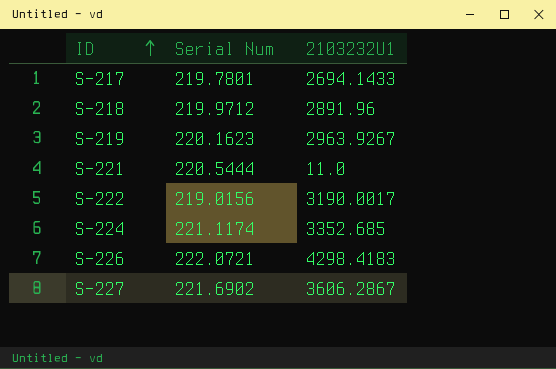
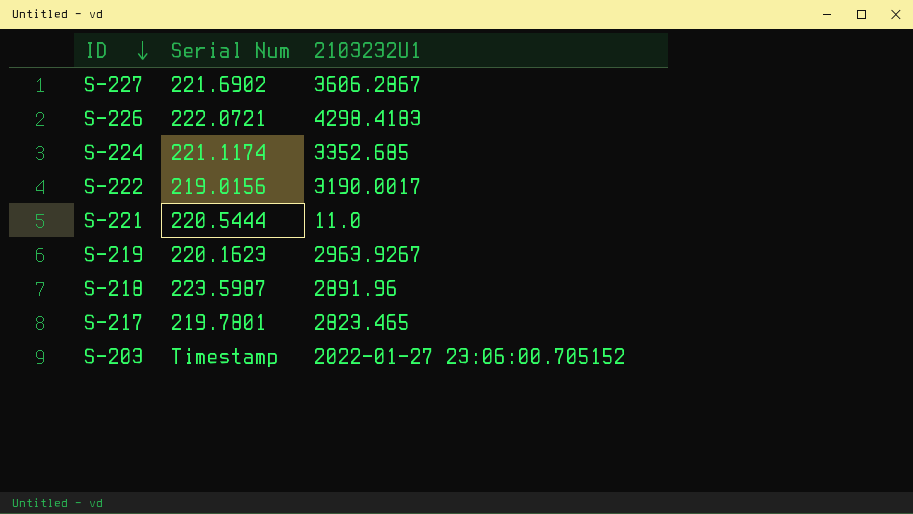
row order: ID ascending -> ID descending
S-218 | Serial Num: 219.9712 -> 223.5987
S-217 | 2103232U1: 2694.1433 -> 2823.465
row S-203: none -> Timestamp | 2022-01-27 23:06:00.705152

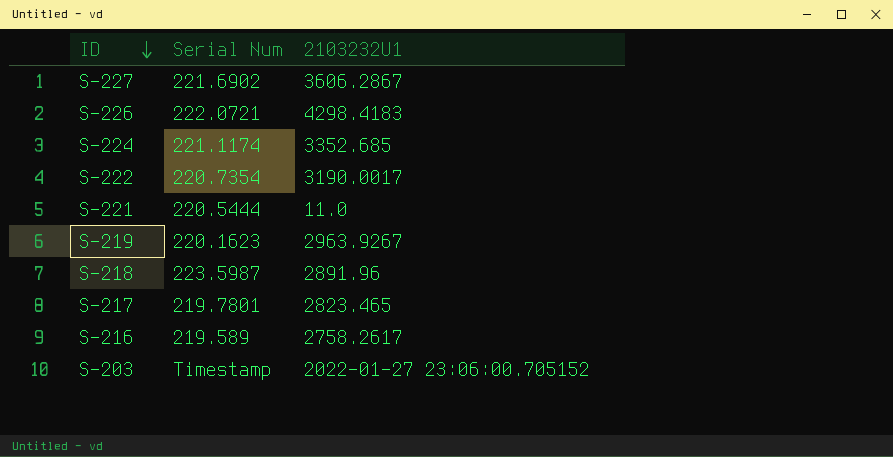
S-222 | Serial Num: 219.0156 -> 220.7354
row S-216: none -> 219.589 | 2758.2617

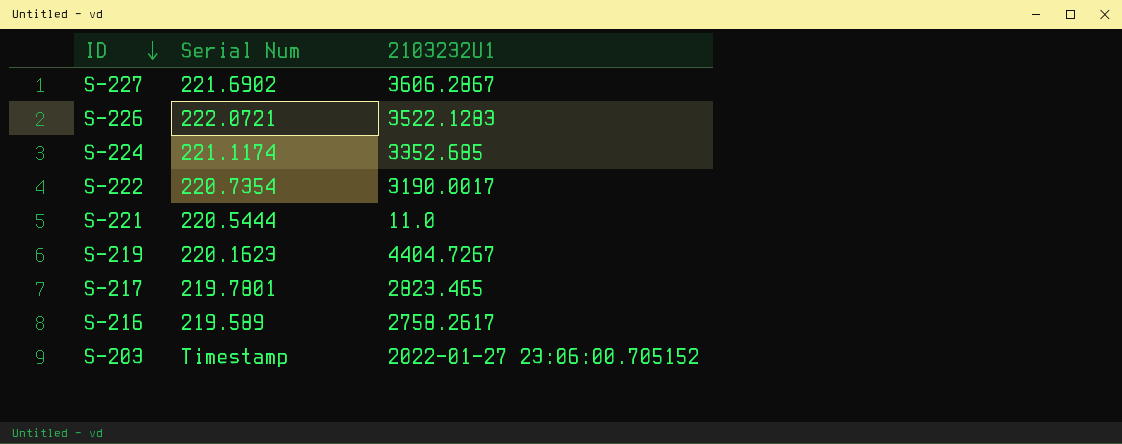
row S-218: 223.5987 | 2891.96 -> none
S-226 | 2103232U1: 4298.4183 -> 3522.1283
S-219 | 2103232U1: 2963.9267 -> 4404.7267

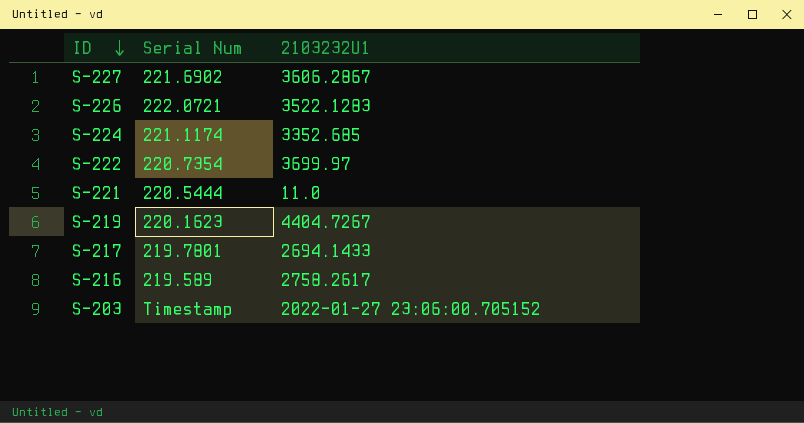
S-222 | 2103232U1: 3190.0017 -> 3699.97
S-217 | 2103232U1: 2823.465 -> 2694.1433

